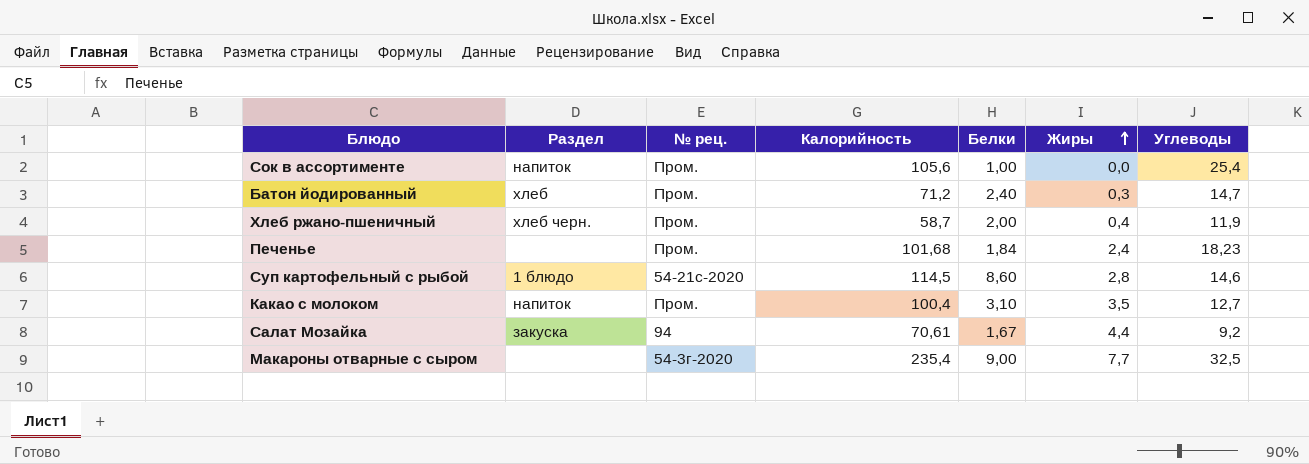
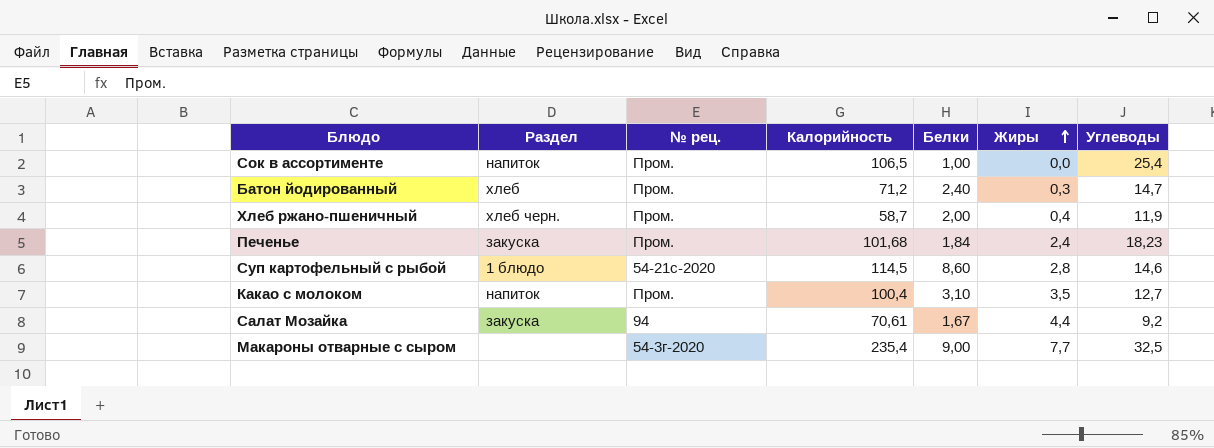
Сок в ассортименте | Калорийность: 105,6 -> 106,5
Печенье | Раздел: none -> закуска

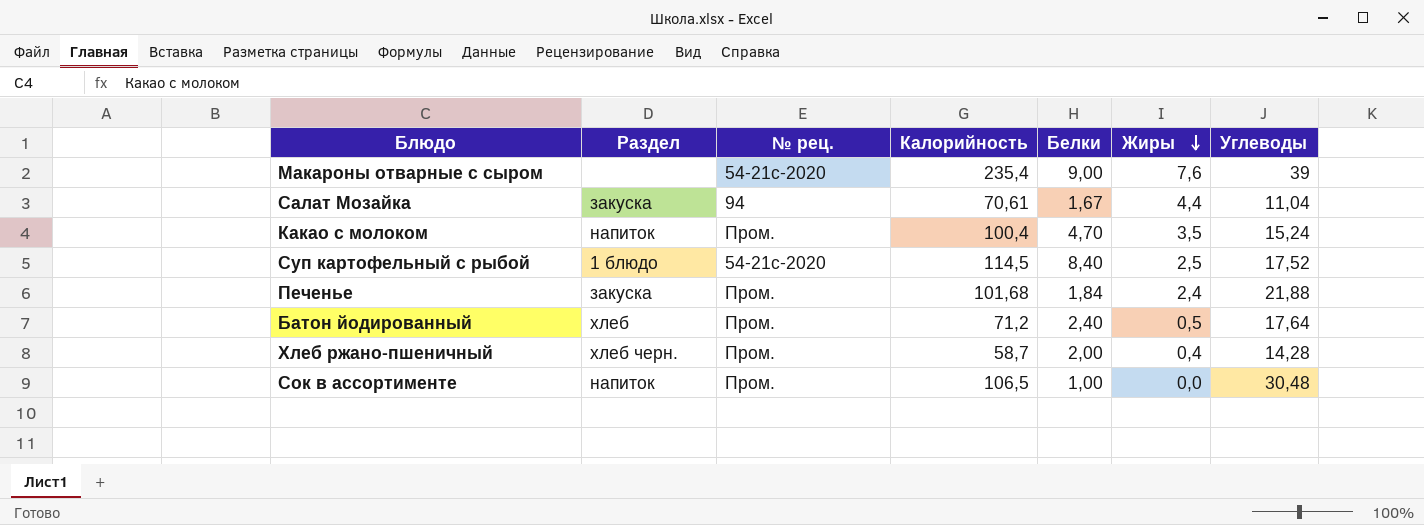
row order: Жиры ascending -> Жиры descending
Макароны отварные с сыром | № рец.: 54-3г-2020 -> 54-21с-2020
Макароны отварные с сыром | Жиры: 7,7 -> 7,6
Макароны отварные с сыром | Углеводы: 32,5 -> 39
Салат Мозайка | Углеводы: 9,2 -> 11,04
Какао с молоком | Белки: 3,10 -> 4,70
Какао с молоком | Углеводы: 12,7 -> 15,24
Суп картофельный с рыбой | Белки: 8,60 -> 8,40
Суп картофельный с рыбой | Жиры: 2,8 -> 2,5
Суп картофельный с рыбой | Углеводы: 14,6 -> 17,52
Печенье | Углеводы: 18,23 -> 21,88
Батон йодированный | Жиры: 0,3 -> 0,5
Батон йодированный | Углеводы: 14,7 -> 17,64
Хлеб ржано-пшеничный | Углеводы: 11,9 -> 14,28
Сок в ассортименте | Углеводы: 25,4 -> 30,48

